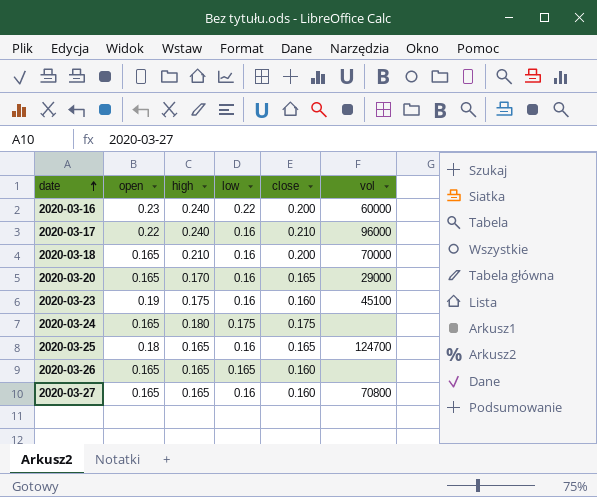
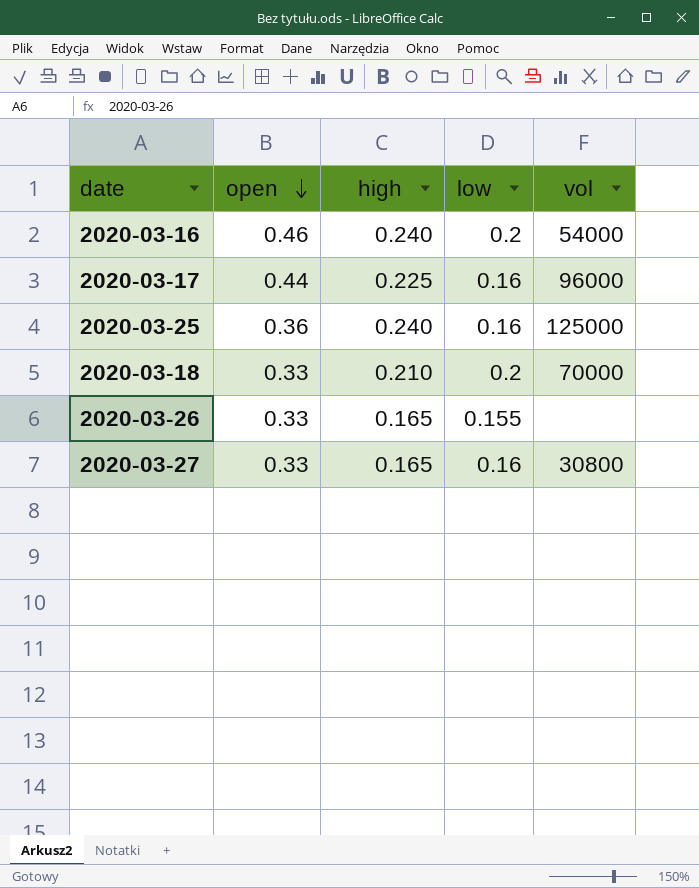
row order: date ascending -> open descending
column close | position: 5 -> none
row 2020-03-20: 0.165 | 0.170 | 0.16 | 0.165 | 29000 -> none
row 2020-03-23: 0.19 | 0.175 | 0.16 | 0.160 | 45100 -> none
row 2020-03-24: 0.165 | 0.180 | 0.175 | 0.175 | none -> none
2020-03-16 | open: 0.23 -> 0.46
2020-03-16 | low: 0.22 -> 0.2
2020-03-16 | vol: 60000 -> 54000
2020-03-17 | open: 0.22 -> 0.44
2020-03-17 | high: 0.240 -> 0.225
2020-03-25 | open: 0.18 -> 0.36
2020-03-25 | high: 0.165 -> 0.240
2020-03-25 | vol: 124700 -> 125000
2020-03-18 | open: 0.165 -> 0.33
2020-03-18 | low: 0.16 -> 0.2
2020-03-26 | open: 0.165 -> 0.33
2020-03-26 | low: 0.165 -> 0.155
2020-03-27 | open: 0.165 -> 0.33
2020-03-27 | vol: 70800 -> 30800

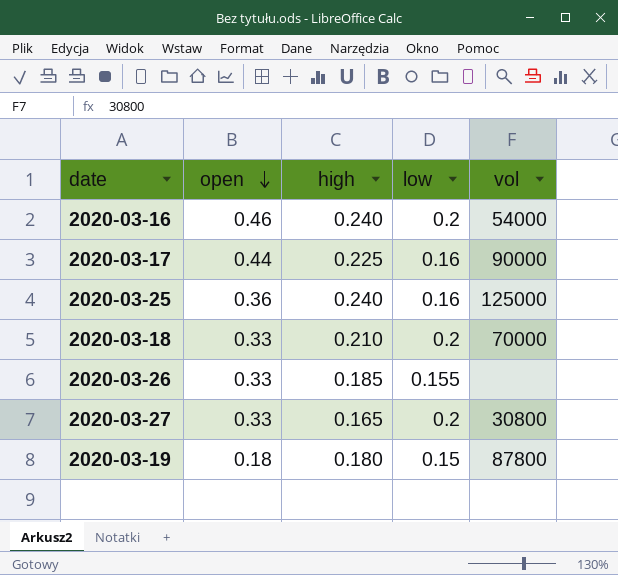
2020-03-17 | vol: 96000 -> 90000
2020-03-26 | high: 0.165 -> 0.185
2020-03-27 | low: 0.16 -> 0.2
row 2020-03-19: none -> 0.18 | 0.180 | 0.15 | 87800

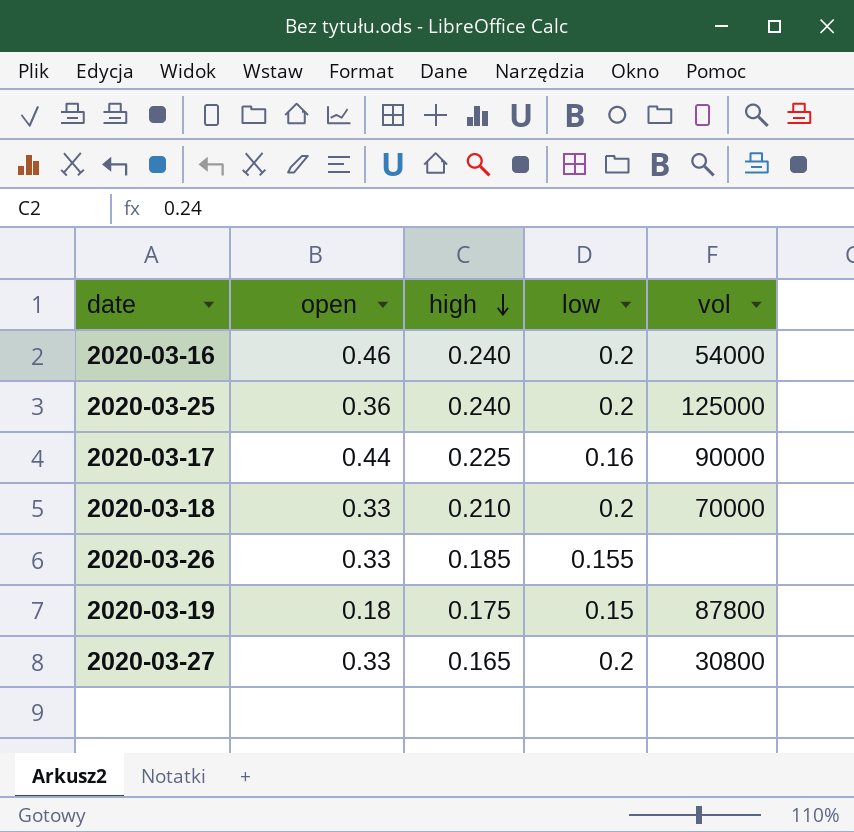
row order: open descending -> high descending
2020-03-25 | low: 0.16 -> 0.2
2020-03-19 | high: 0.180 -> 0.175

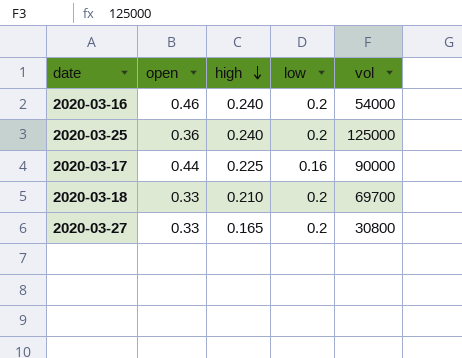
row 2020-03-26: 0.33 | 0.185 | 0.155 | none -> none
row 2020-03-19: 0.18 | 0.175 | 0.15 | 87800 -> none
2020-03-18 | vol: 70000 -> 69700

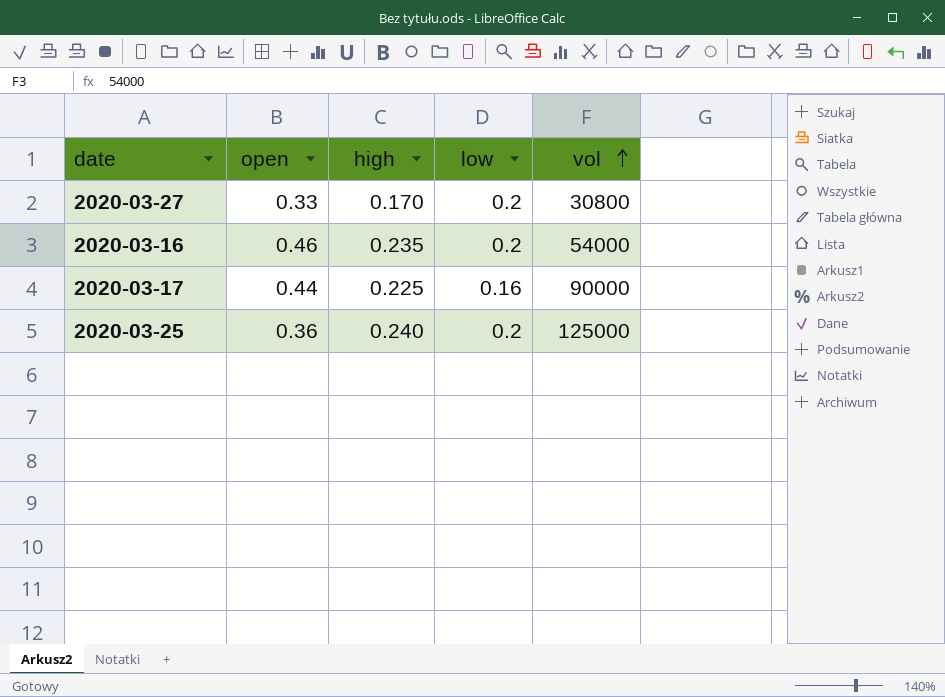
row order: high descending -> vol ascending
row 2020-03-18: 0.33 | 0.210 | 0.2 | 69700 -> none
2020-03-27 | high: 0.165 -> 0.170
2020-03-16 | high: 0.240 -> 0.235

